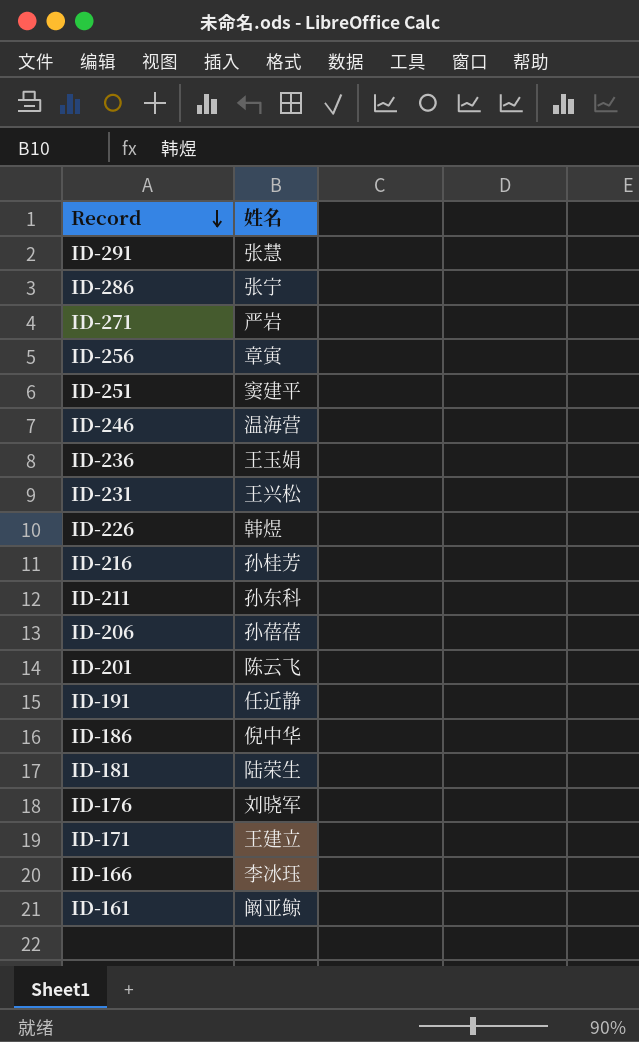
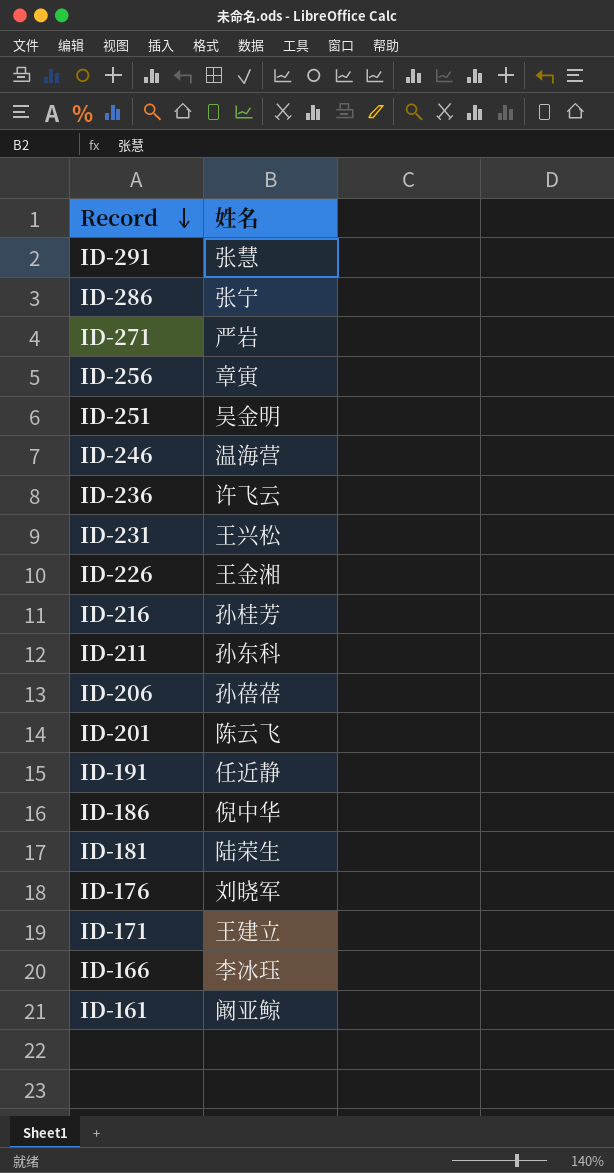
ID-251 | 姓名: 窦建平 -> 吴金明
ID-236 | 姓名: 王玉娟 -> 许飞云
ID-226 | 姓名: 韩煜 -> 王金湘

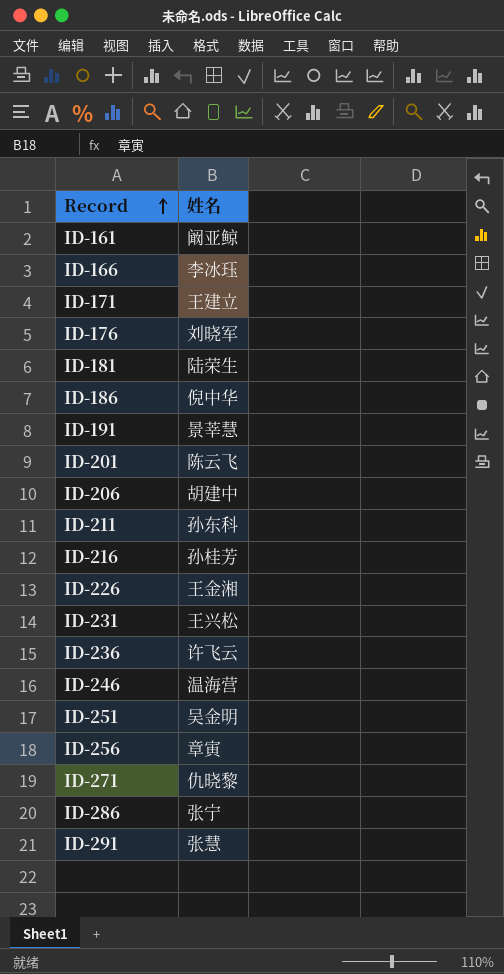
row order: Record descending -> Record ascending
ID-191 | 姓名: 任近静 -> 景莘慧
ID-206 | 姓名: 孙蓓蓓 -> 胡建中
ID-271 | 姓名: 严岩 -> 仇晓黎

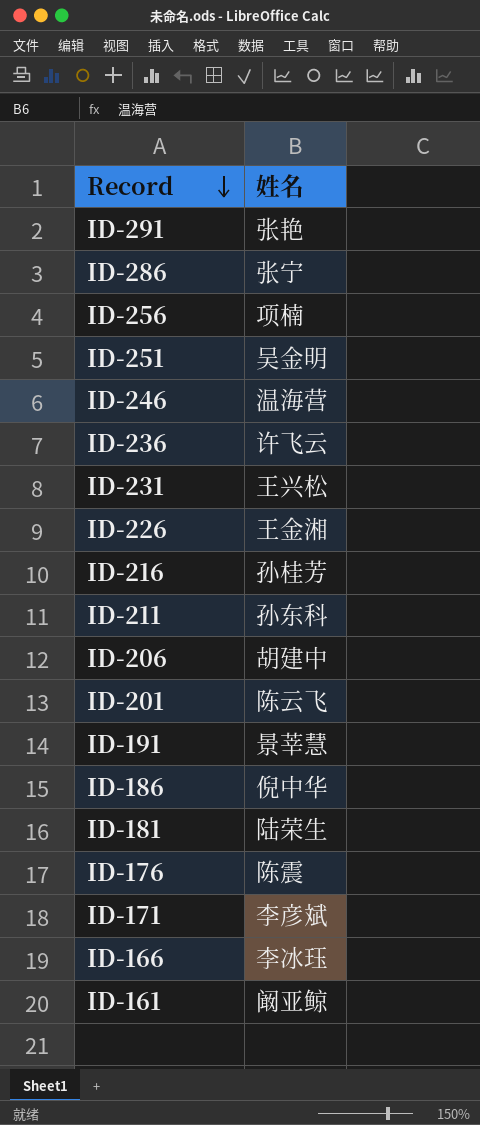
row order: Record ascending -> Record descending
row ID-271: 仇晓黎 -> none
ID-291 | 姓名: 张慧 -> 张艳
ID-256 | 姓名: 章寅 -> 项楠
ID-176 | 姓名: 刘晓军 -> 陈震
ID-171 | 姓名: 王建立 -> 李彦斌

